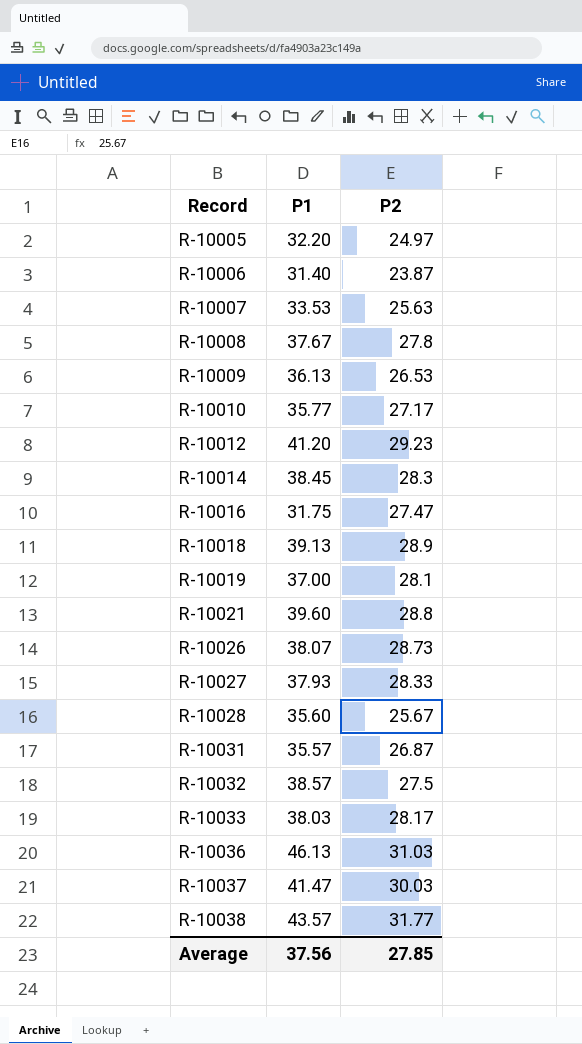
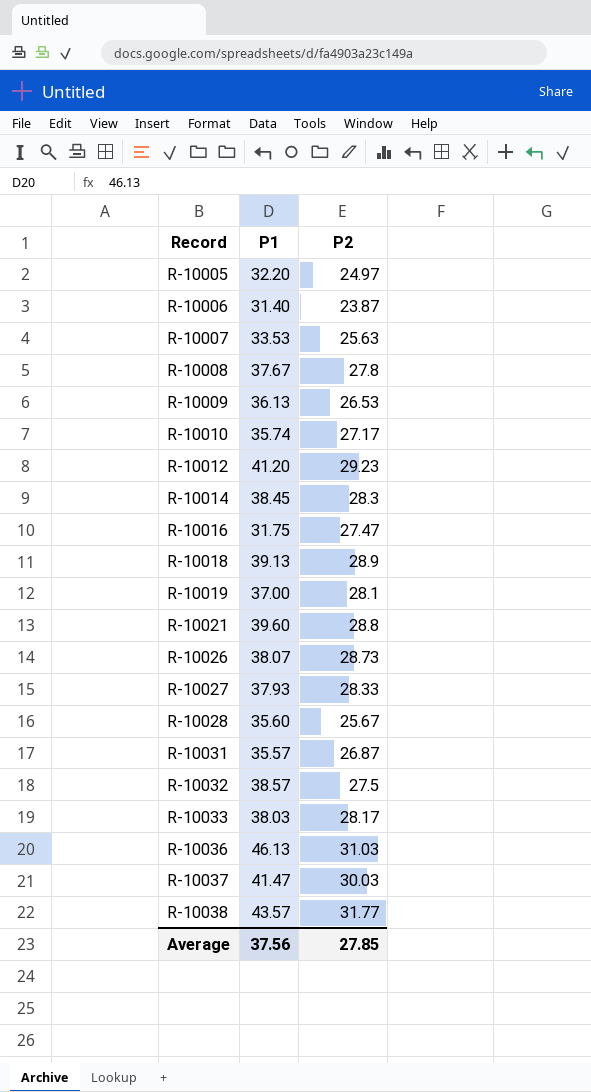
R-10010 | P1: 35.77 -> 35.74

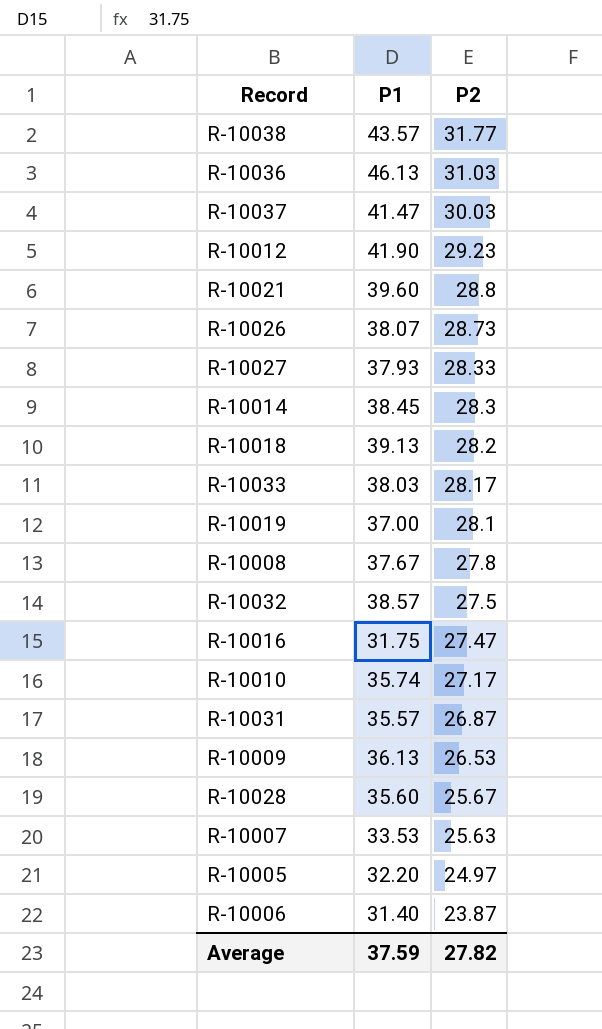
row order: Record ascending -> P2 descending
R-10012 | P1: 41.20 -> 41.90
R-10018 | P2: 28.9 -> 28.2
Average | P1: 37.56 -> 37.59
Average | P2: 27.85 -> 27.82

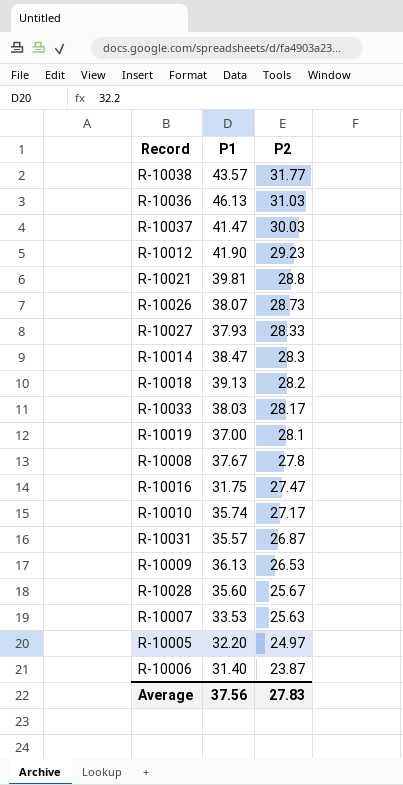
row R-10032: 38.57 | 27.5 -> none
R-10021 | P1: 39.60 -> 39.81
R-10014 | P1: 38.45 -> 38.47
Average | P1: 37.59 -> 37.56
Average | P2: 27.82 -> 27.83

